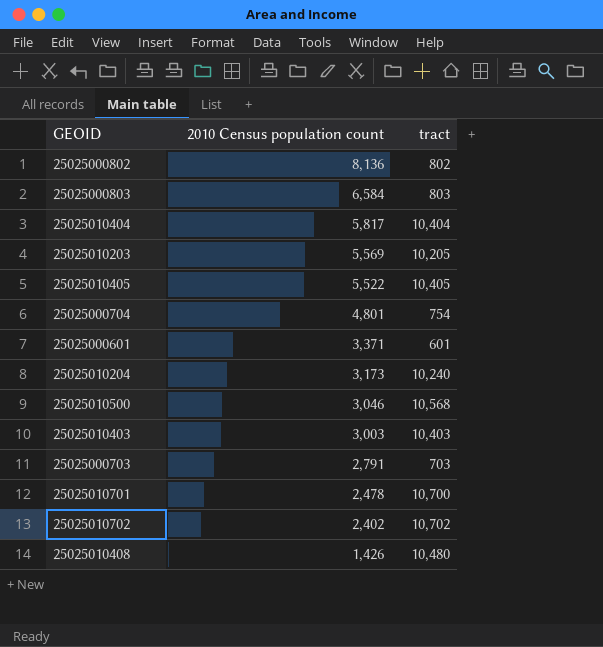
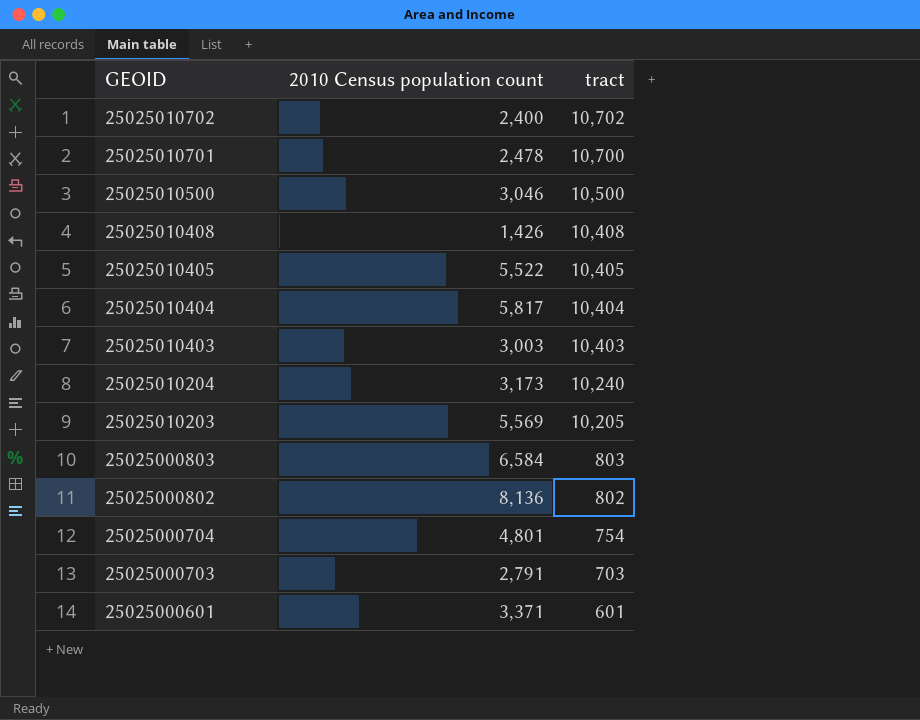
row order: 2010 Census population count descending -> GEOID descending
25025010702 | 2010 Census population count: 2,402 -> 2,400
25025010500 | tract: 10,568 -> 10,500
25025010408 | tract: 10,480 -> 10,408

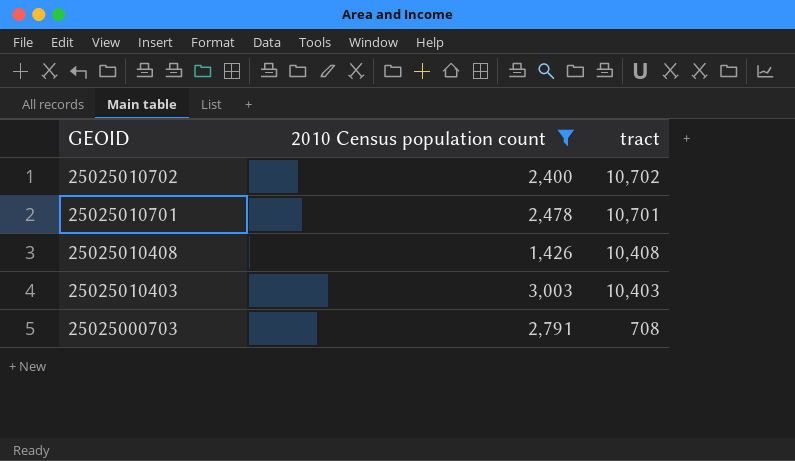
filter: none -> 2010 Census population count <= 3,003
25025010701 | tract: 10,700 -> 10,701
25025000703 | tract: 703 -> 708

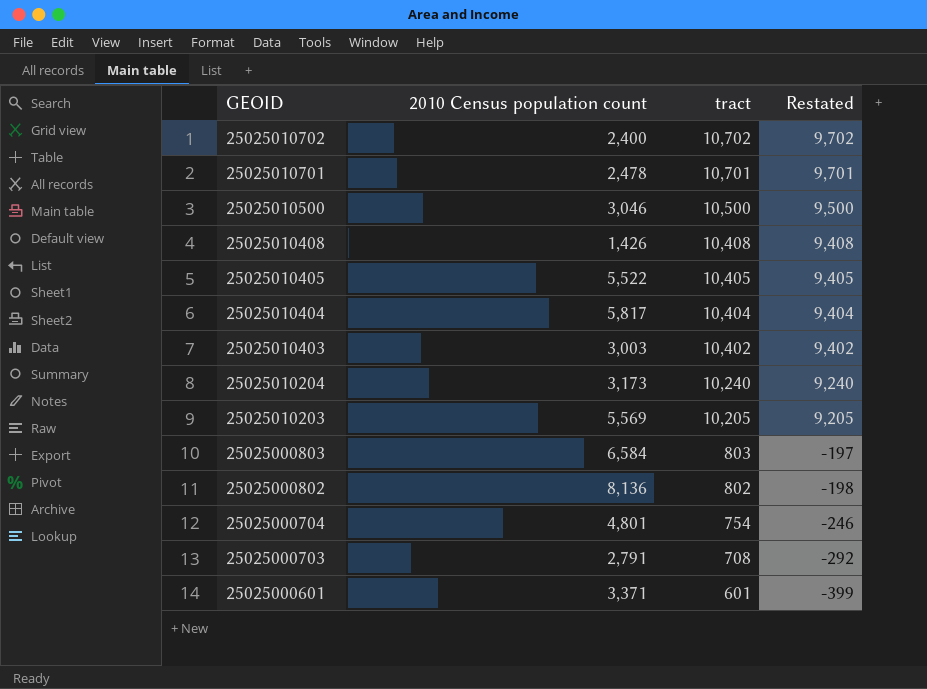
filter: 2010 Census population count <= 3,003 -> none
column Restated | formula: none -> [tract] - 1000
25025010403 | tract: 10,403 -> 10,402

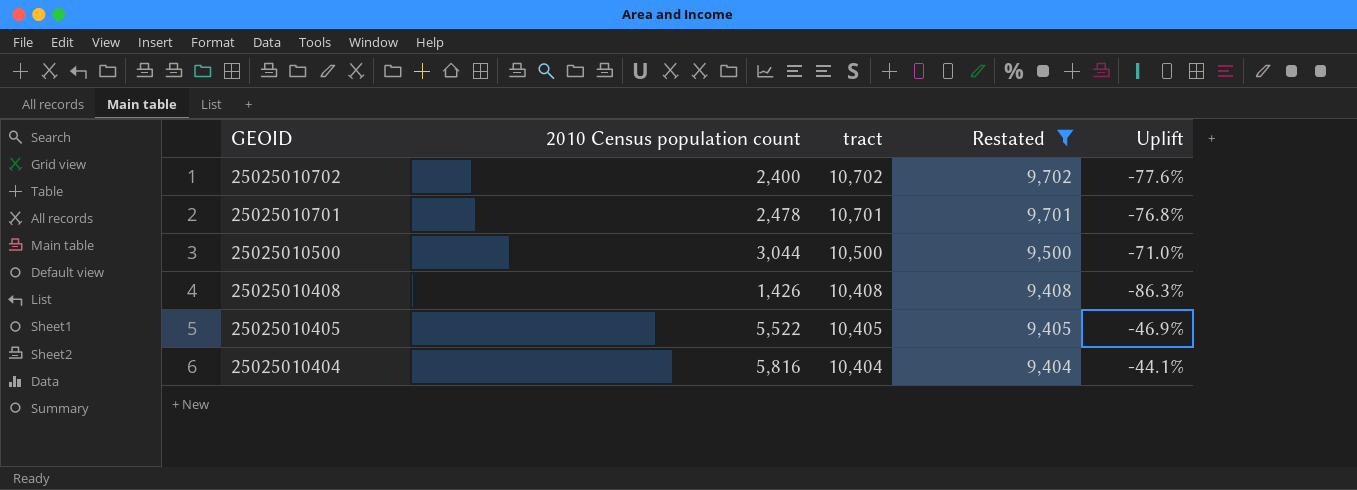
filter: none -> Restated >= 9,404
column Uplift | formula: none -> ([2010 Census population count] - [tract]) / [tract]
25025010500 | 2010 Census population count: 3,046 -> 3,044
25025010404 | 2010 Census population count: 5,817 -> 5,816

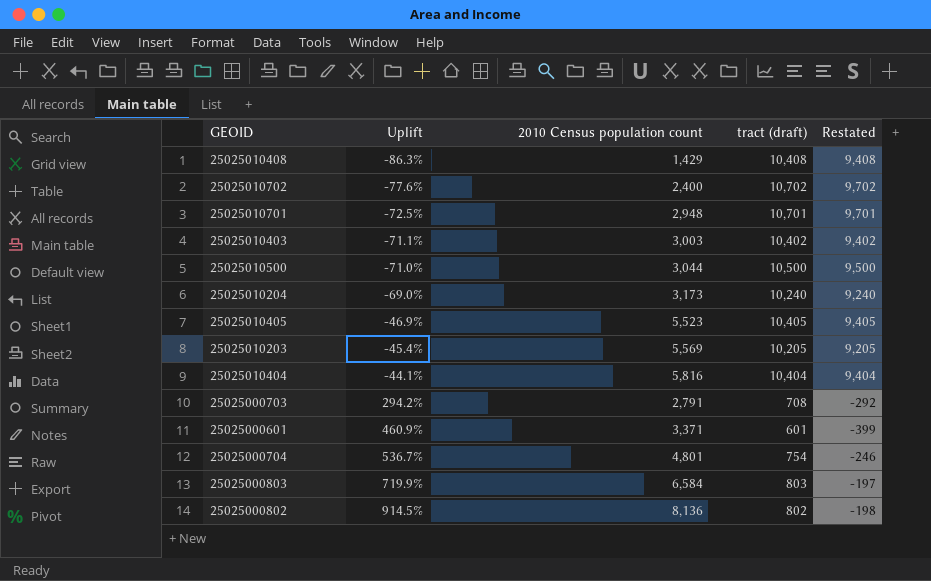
filter: Restated >= 9,404 -> none
row order: GEOID descending -> Uplift ascending
column Uplift | position: 5 -> 2
column name: tract -> tract (draft)
25025010408 | 2010 Census population count: 1,426 -> 1,429
25025010701 | Uplift: -76.8% -> -72.5%
25025010701 | 2010 Census population count: 2,478 -> 2,948
25025010405 | 2010 Census population count: 5,522 -> 5,523

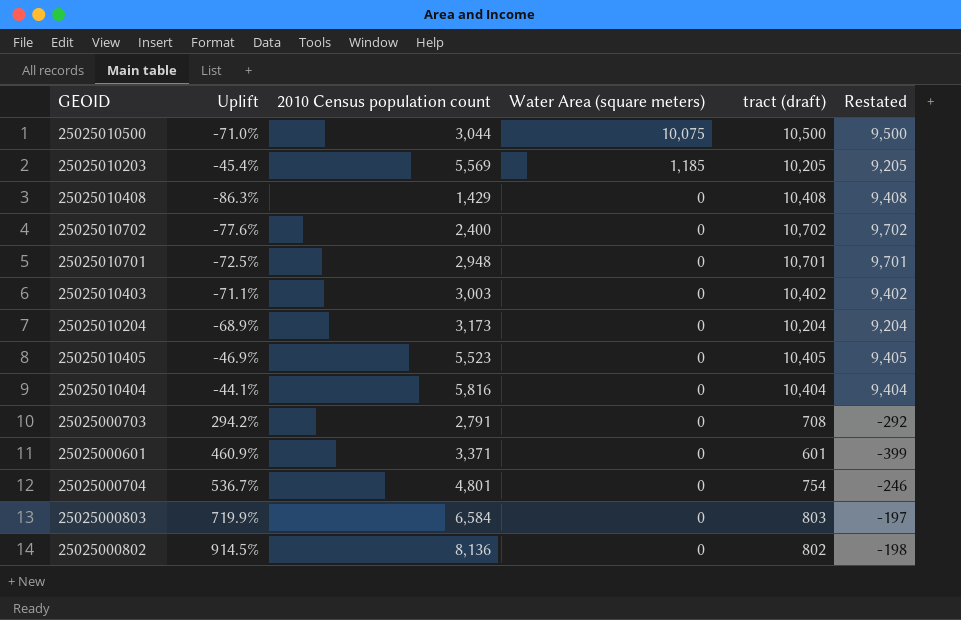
row order: Uplift ascending -> Water Area (square meters) descending
column Water Area (square meters) | position: none -> 4
25025010204 | Uplift: -69.0% -> -68.9%
25025010204 | tract (draft): 10,240 -> 10,204
25025010204 | Restated: 9,240 -> 9,204

